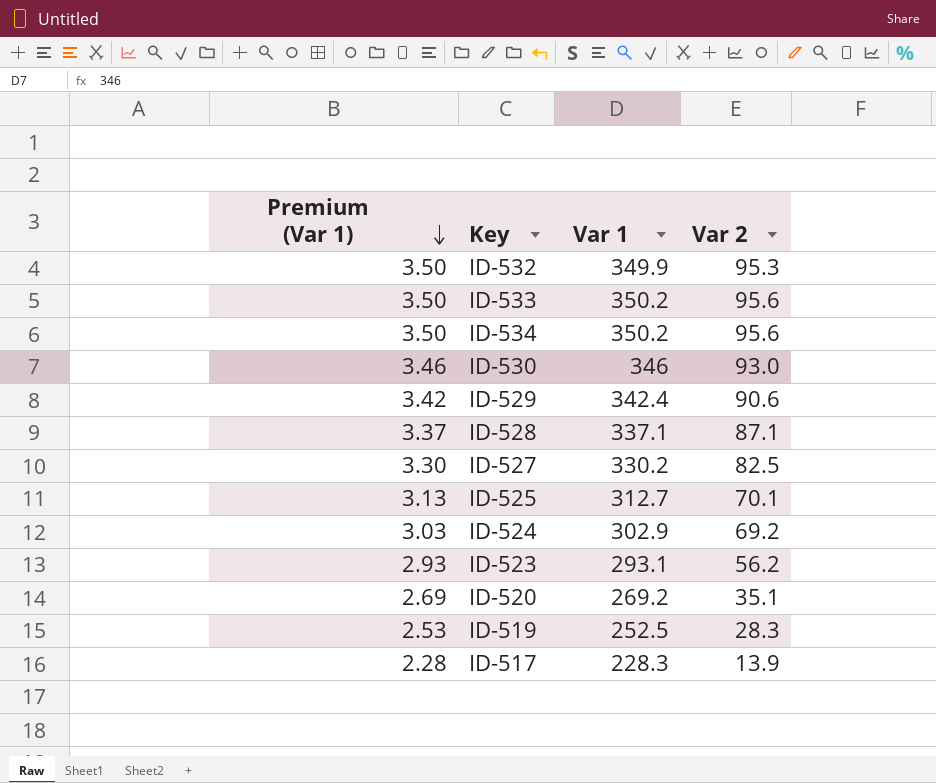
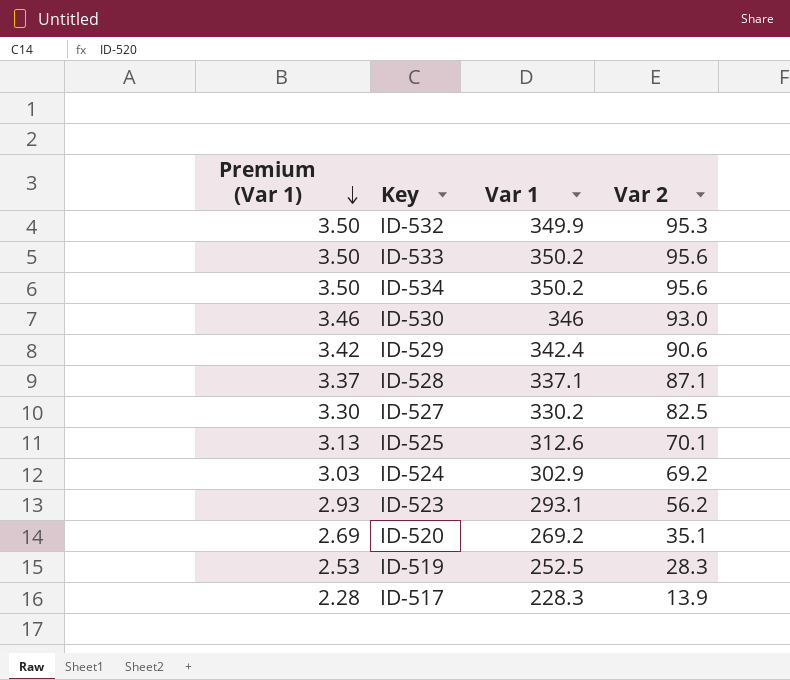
ID-525 | Var 1: 312.7 -> 312.6

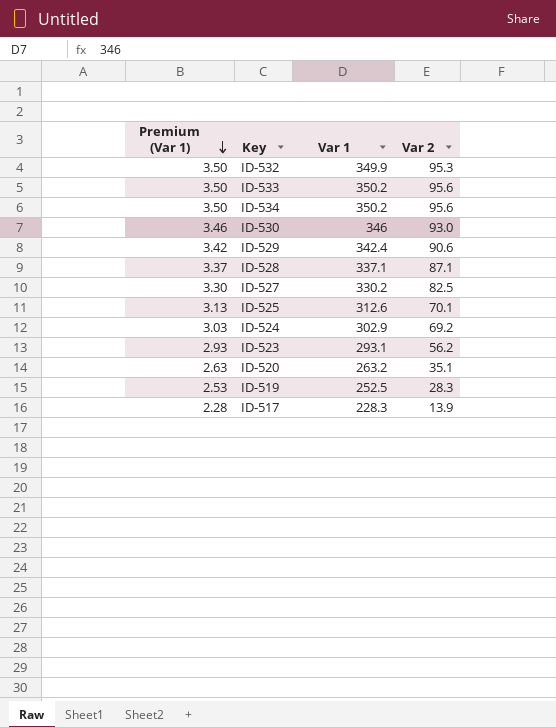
ID-520 | Premium (Var 1): 2.69 -> 2.63
ID-520 | Var 1: 269.2 -> 263.2

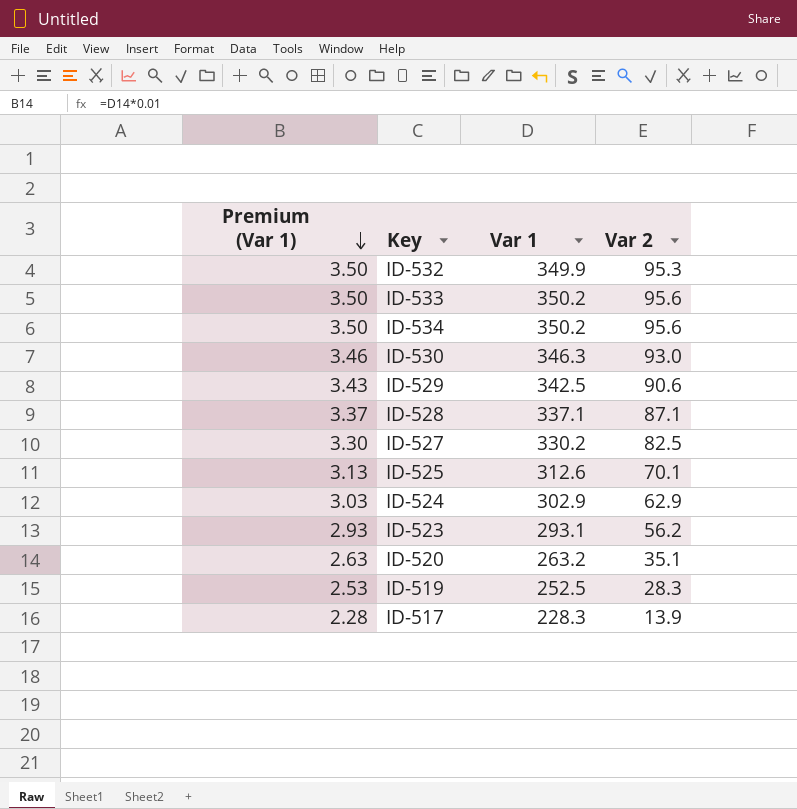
ID-530 | Var 1: 346 -> 346.3
ID-529 | Premium (Var 1): 3.42 -> 3.43
ID-529 | Var 1: 342.4 -> 342.5
ID-524 | Var 2: 69.2 -> 62.9

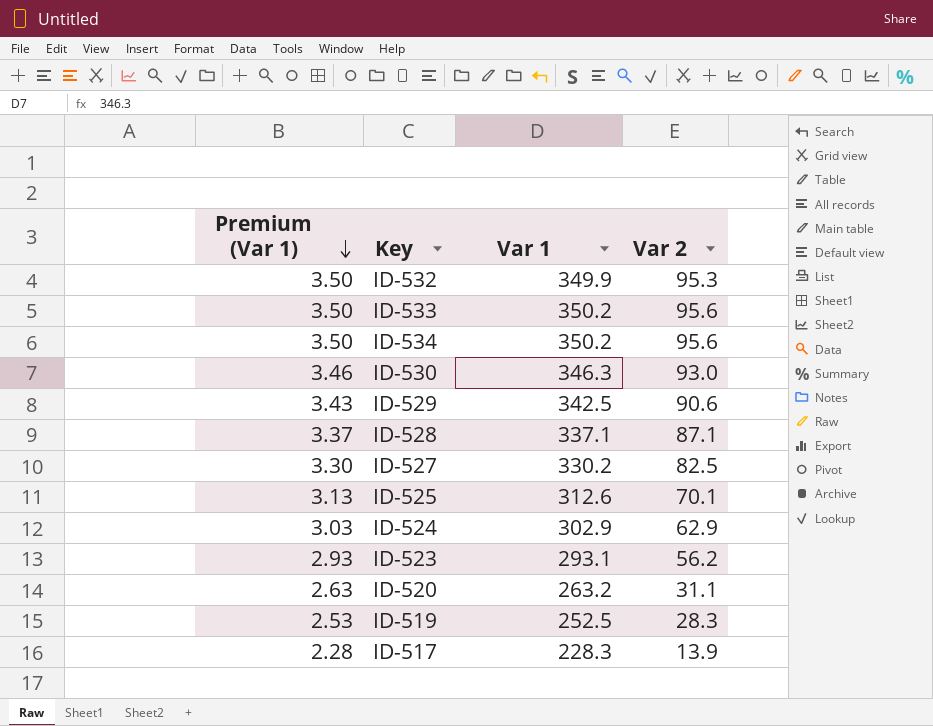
ID-520 | Var 2: 35.1 -> 31.1

